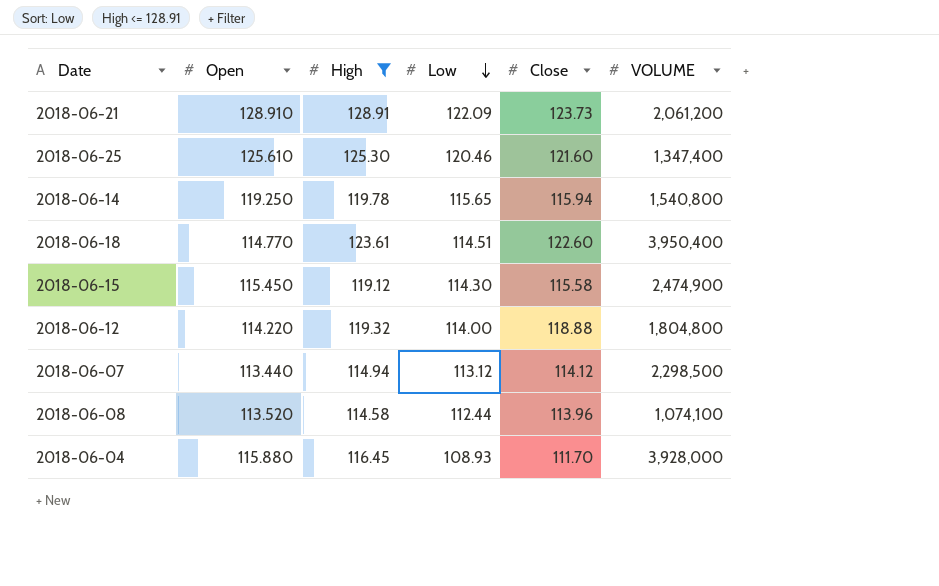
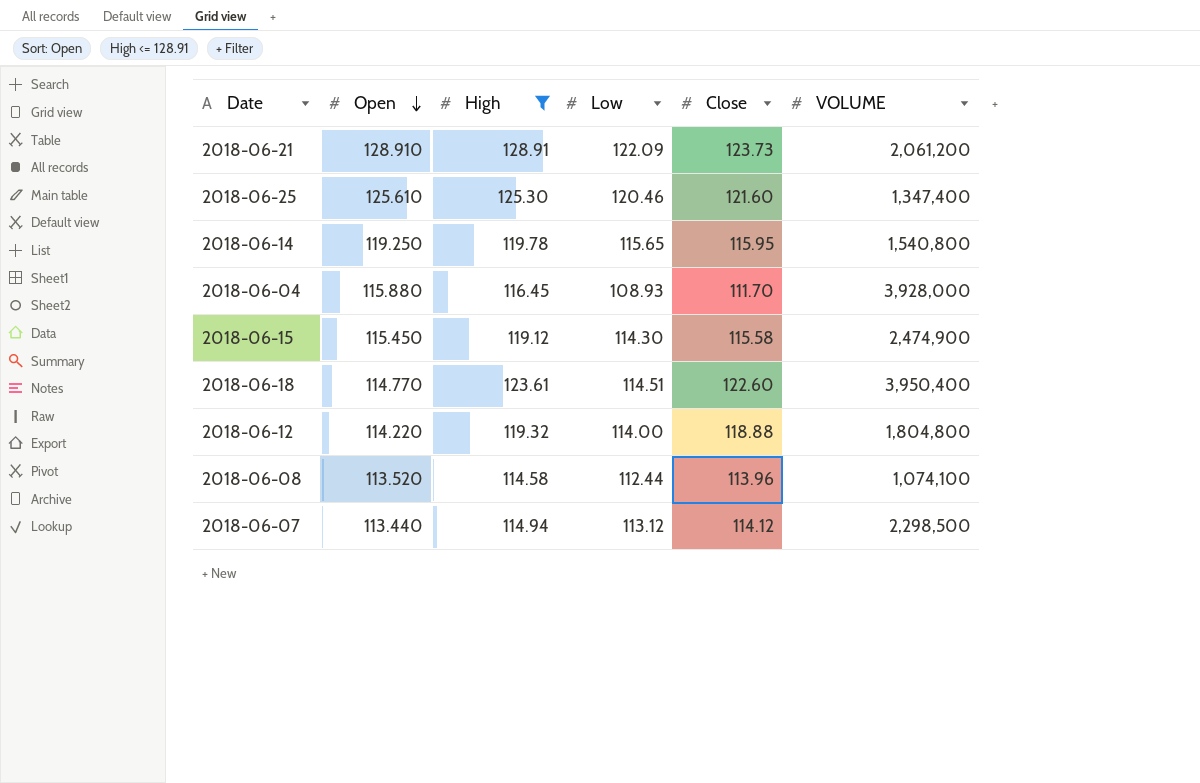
row order: Low descending -> Open descending
2018-06-14 | Close: 115.94 -> 115.95

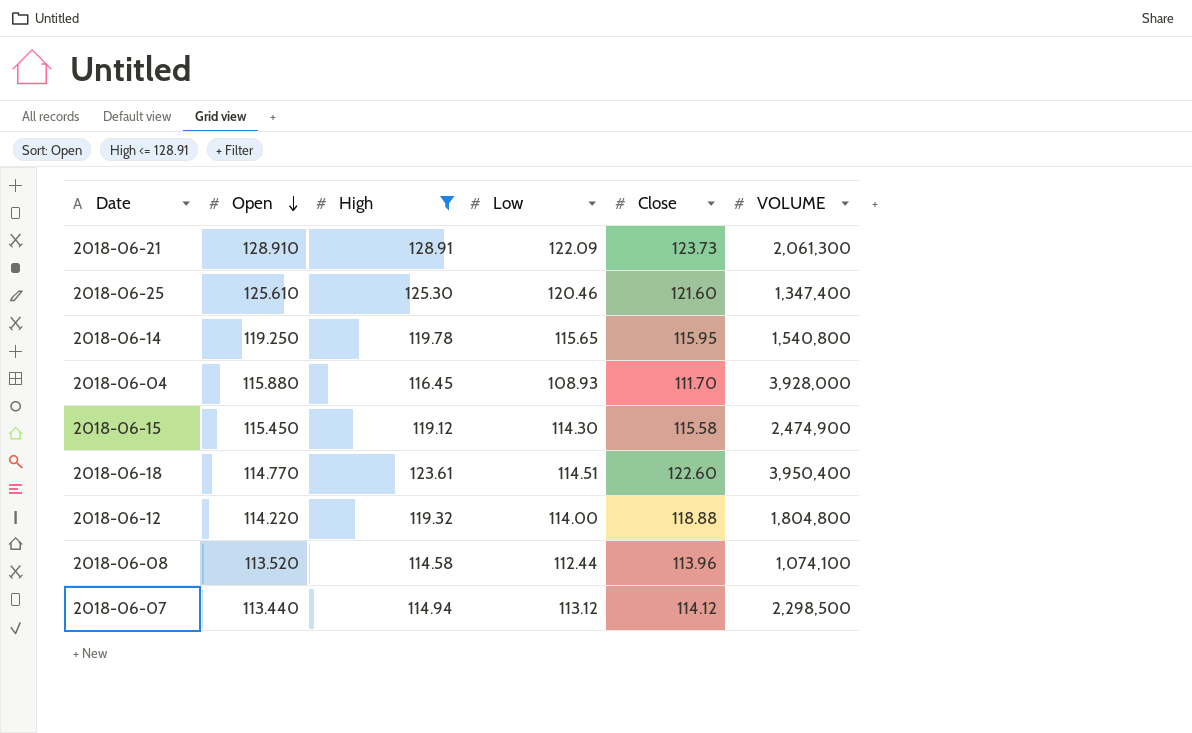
2018-06-21 | VOLUME: 2,061,200 -> 2,061,300

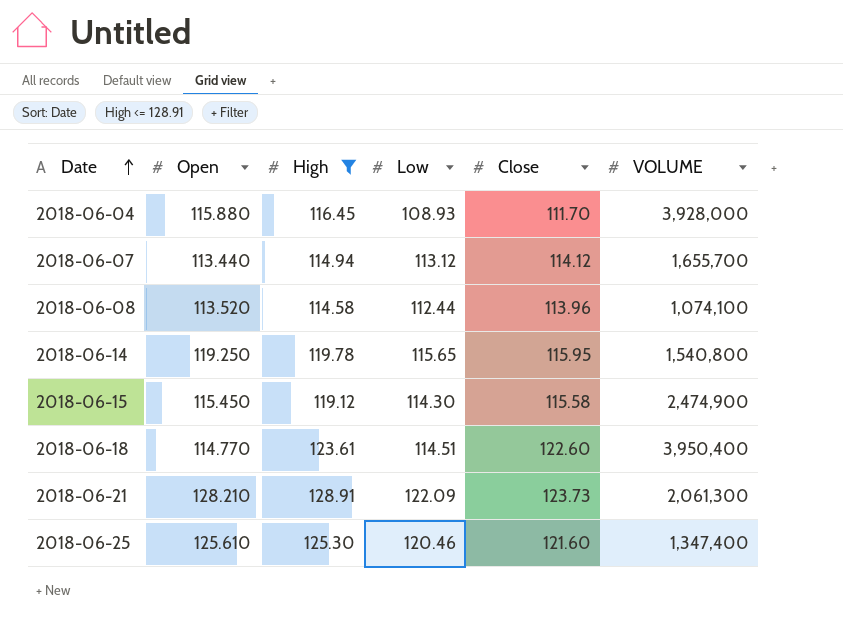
row order: Open descending -> Date ascending
row 2018-06-12: 114.220 | 119.32 | 114.00 | 118.88 | 1,804,800 -> none
2018-06-07 | VOLUME: 2,298,500 -> 1,655,700
2018-06-21 | Open: 128.910 -> 128.210

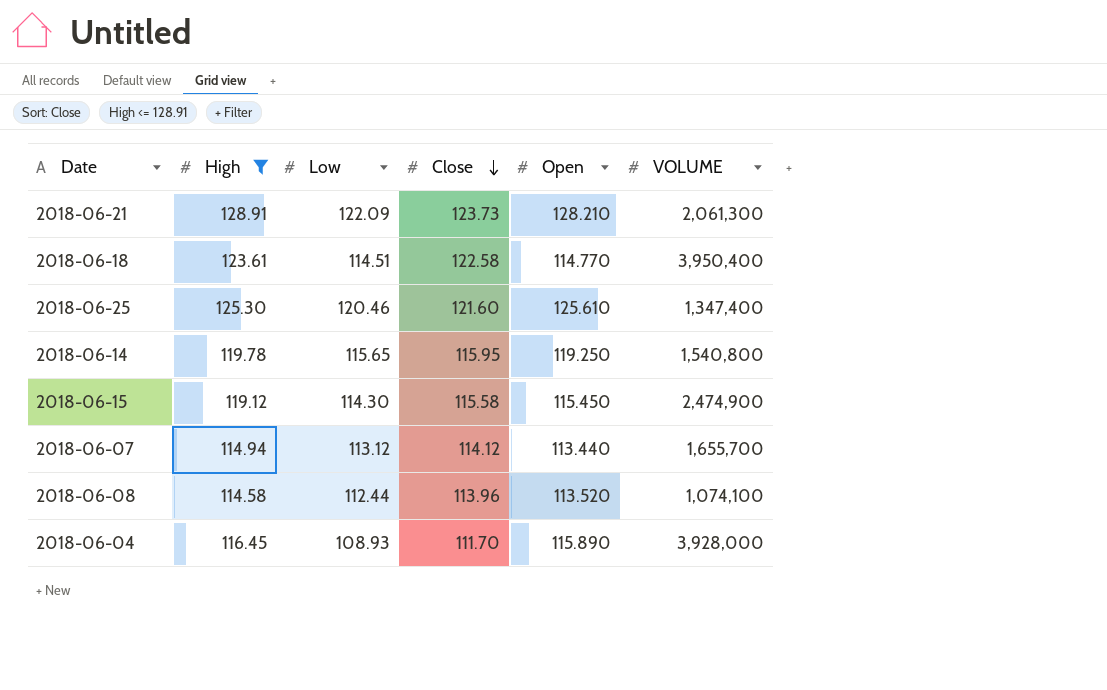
row order: Date ascending -> Close descending
column Open | position: 2 -> 5
2018-06-18 | Close: 122.60 -> 122.58
2018-06-04 | Open: 115.880 -> 115.890

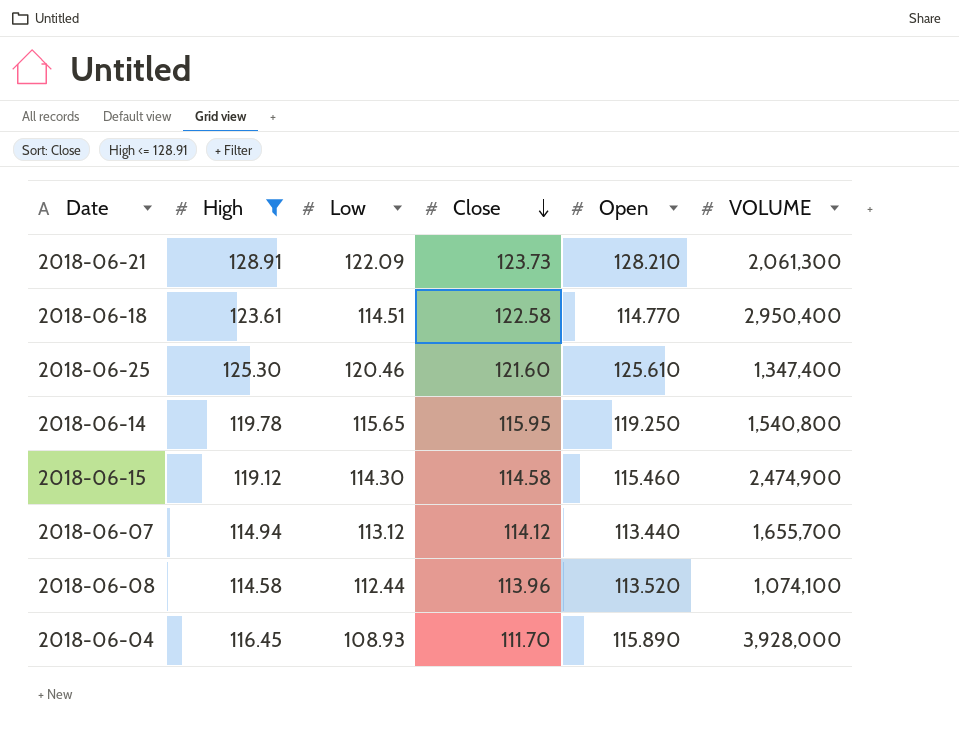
2018-06-18 | VOLUME: 3,950,400 -> 2,950,400
2018-06-15 | Close: 115.58 -> 114.58
2018-06-15 | Open: 115.450 -> 115.460

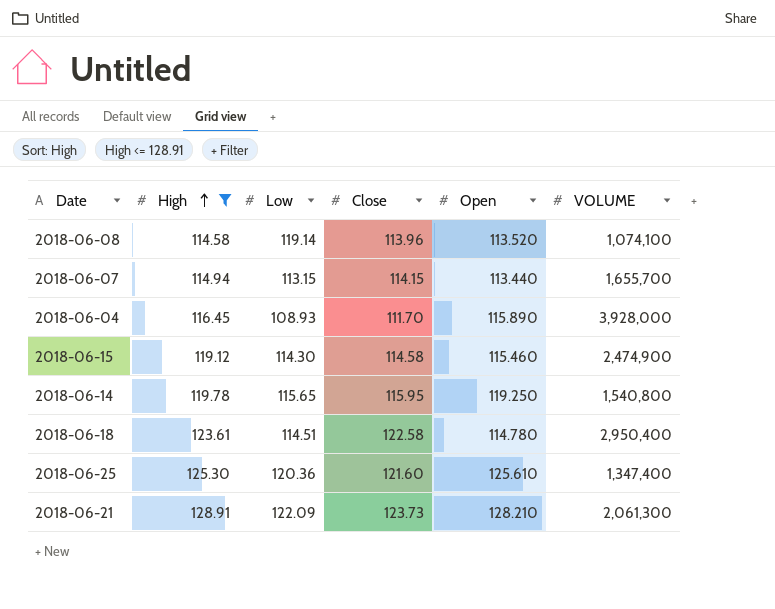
row order: Close descending -> High ascending
2018-06-08 | Low: 112.44 -> 119.14
2018-06-07 | Low: 113.12 -> 113.15
2018-06-07 | Close: 114.12 -> 114.15
2018-06-18 | Open: 114.770 -> 114.780
2018-06-25 | Low: 120.46 -> 120.36

